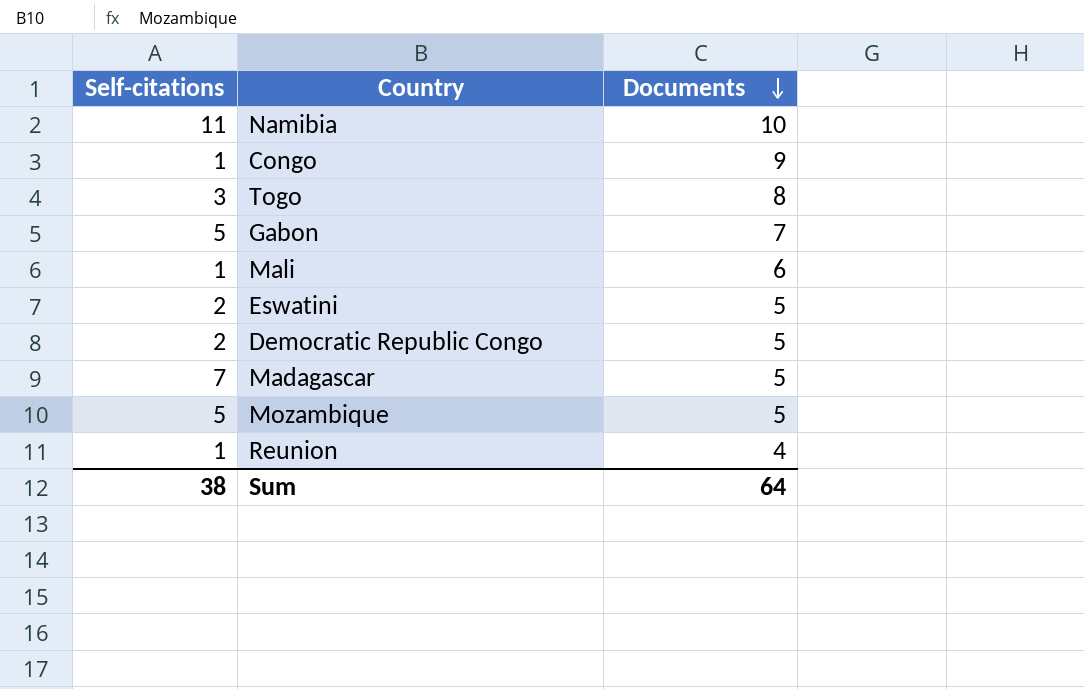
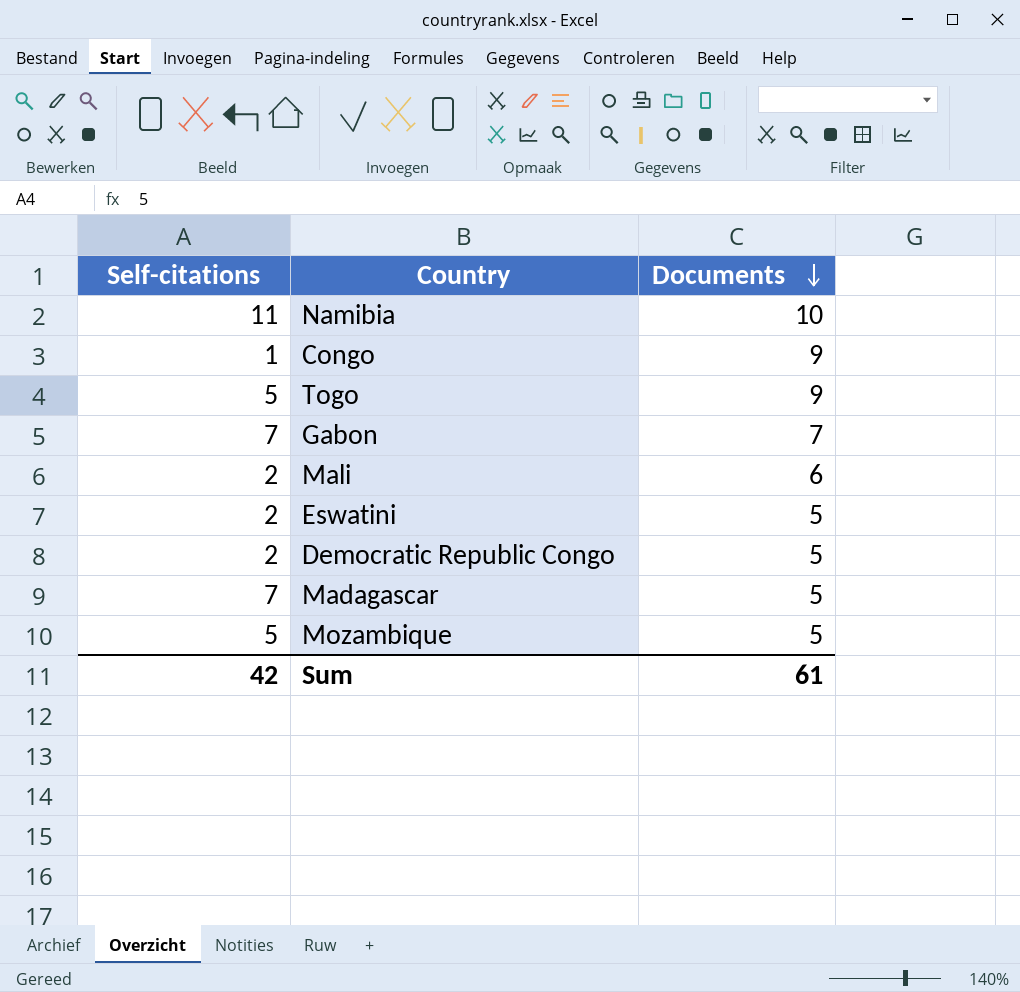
row Reunion: 1 | 4 -> none
Togo | Self-citations: 3 -> 5
Togo | Documents: 8 -> 9
Gabon | Self-citations: 5 -> 7
Mali | Self-citations: 1 -> 2
Sum | Self-citations: 38 -> 42
Sum | Documents: 64 -> 61

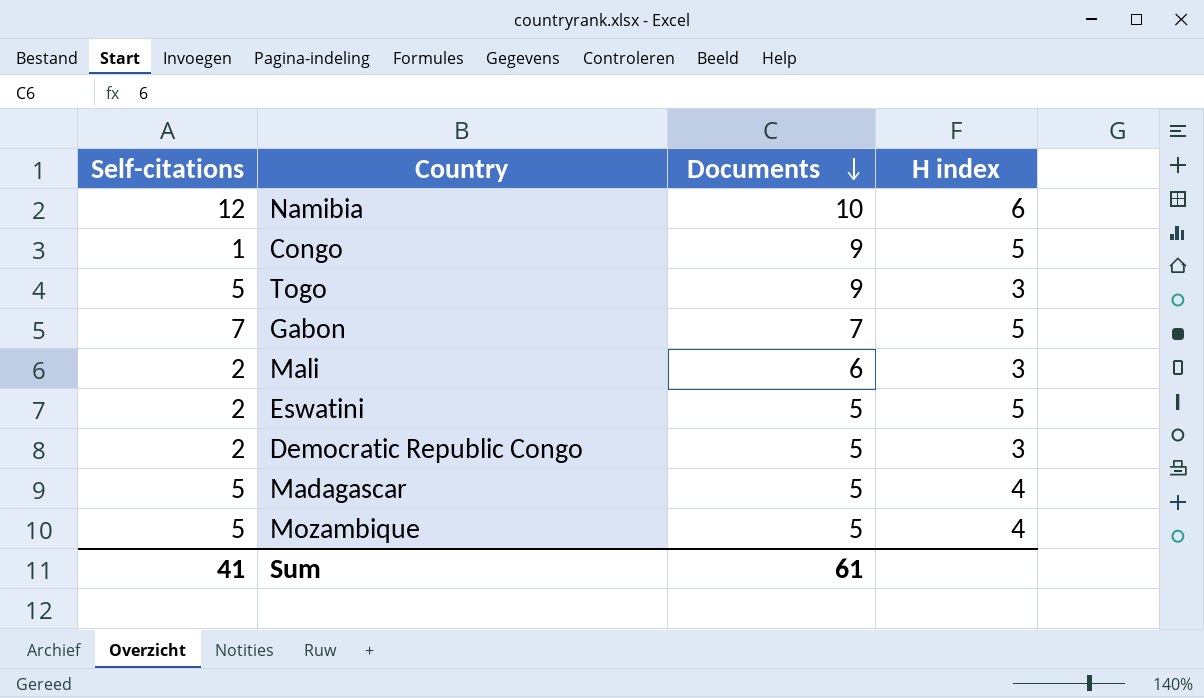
column H index | position: none -> 4
Namibia | Self-citations: 11 -> 12
Madagascar | Self-citations: 7 -> 5
Sum | Self-citations: 42 -> 41

